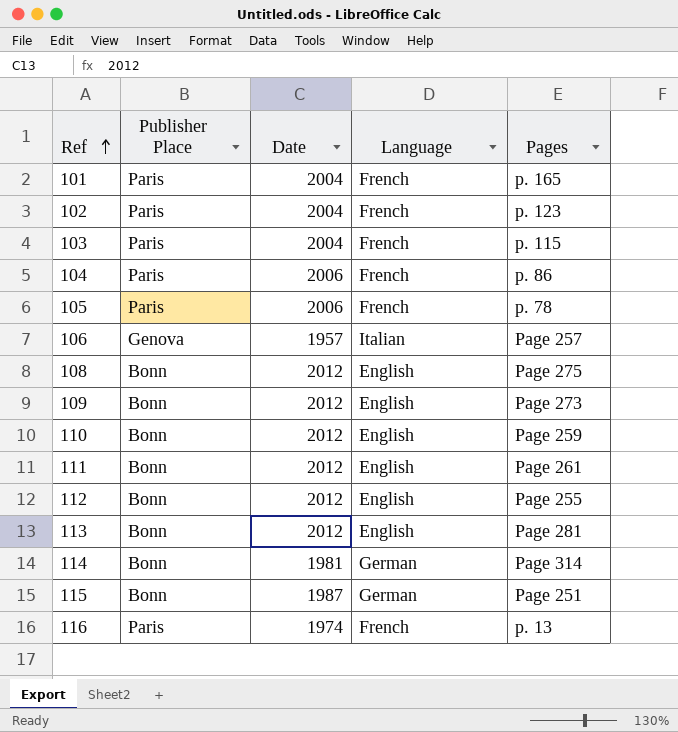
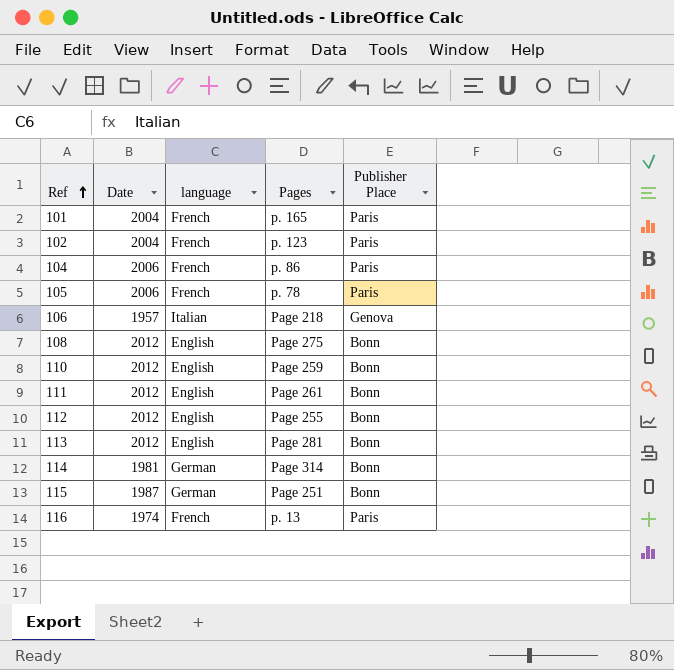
column name: Language -> language
column Publisher Place | position: 2 -> 5
row 103: Paris | 2004 | French | p. 115 -> none
row 109: Bonn | 2012 | English | Page 273 -> none
106 | Pages: Page 257 -> Page 218

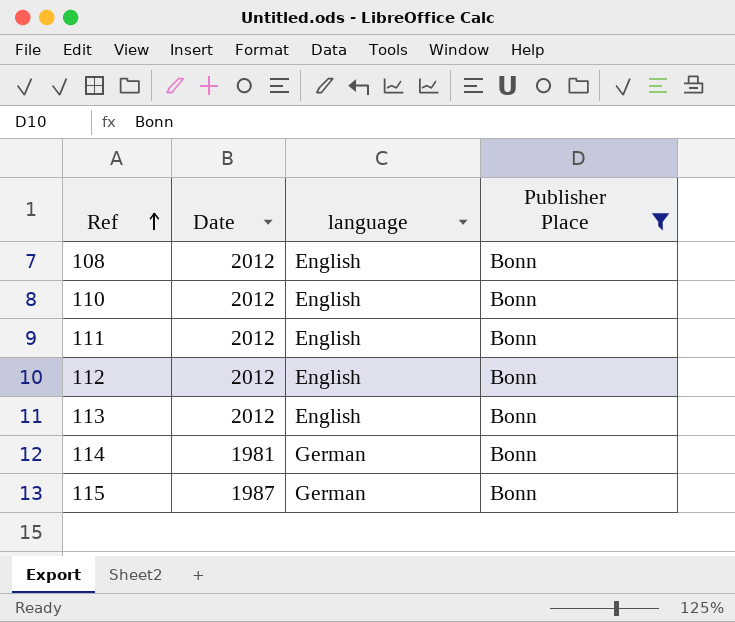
filter: none -> Publisher Place = Bonn
column Pages | position: 4 -> none

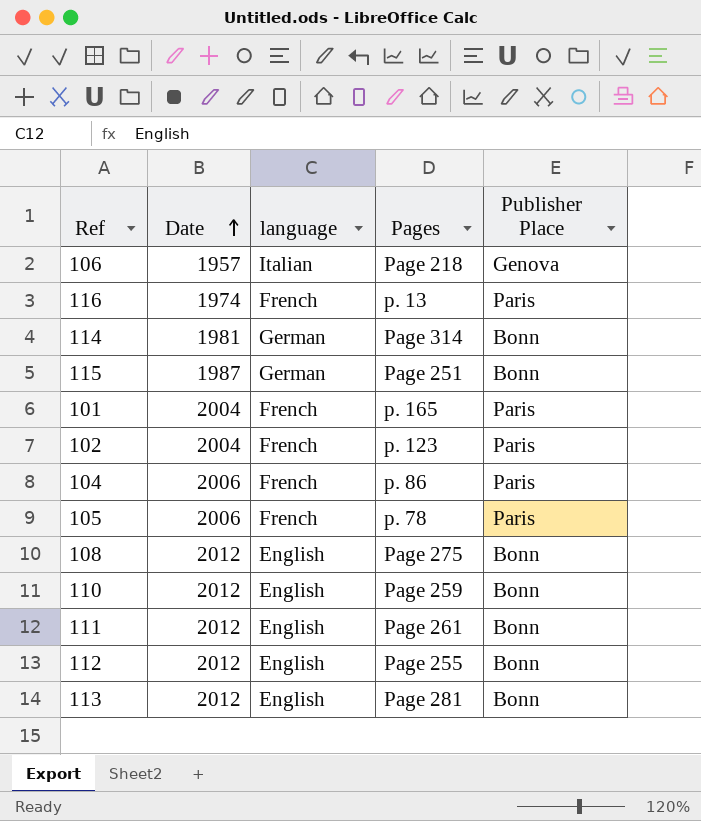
filter: Publisher Place = Bonn -> none
row order: Ref ascending -> Date ascending
column Pages | position: none -> 4

